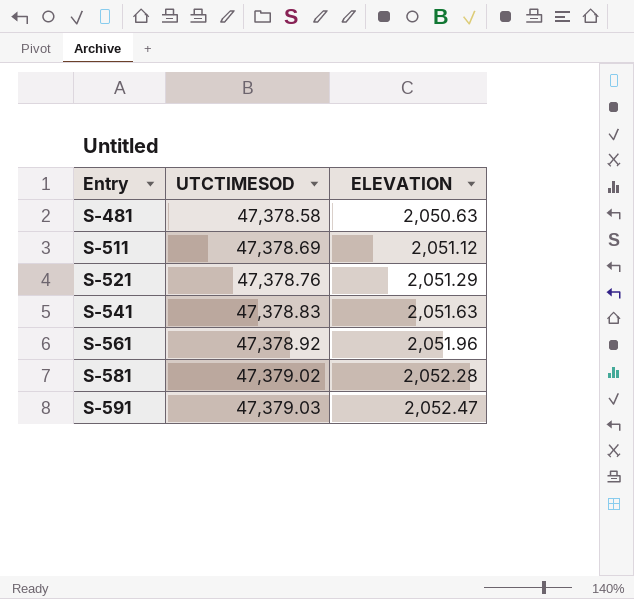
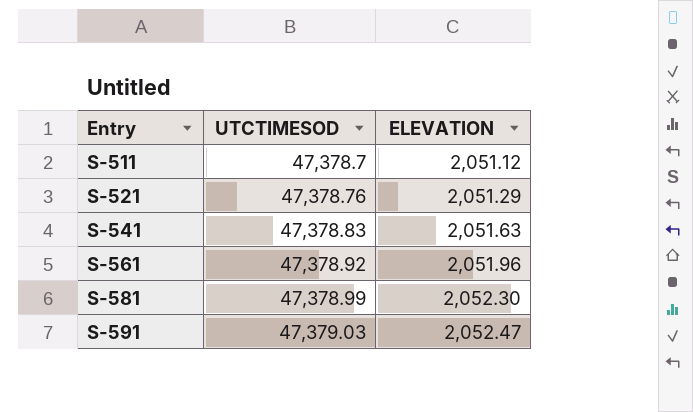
row S-481: 47,378.58 | 2,050.63 -> none
S-511 | UTCTIMESOD: 47,378.69 -> 47,378.7
S-581 | UTCTIMESOD: 47,379.02 -> 47,378.99
S-581 | ELEVATION: 2,052.28 -> 2,052.30

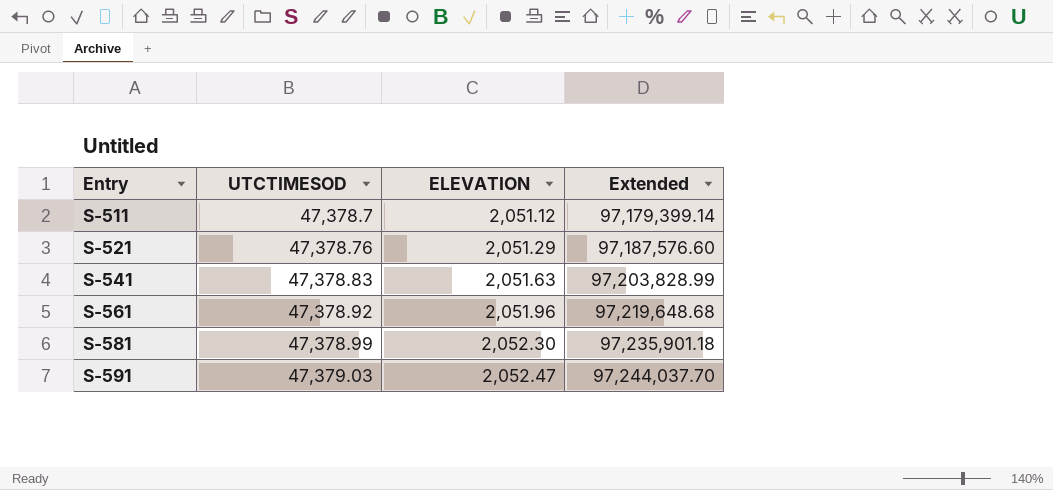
column Extended | formula: none -> [UTCTIMESOD] * [ELEVATION]

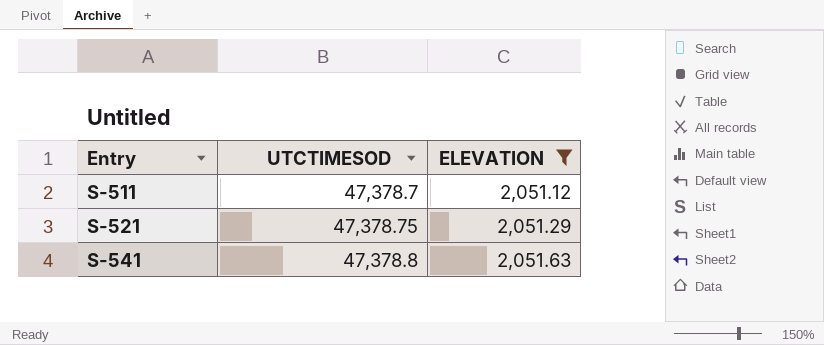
filter: none -> ELEVATION <= 2,051.63
column Extended | formula: [UTCTIMESOD] * [ELEVATION] -> none
S-521 | UTCTIMESOD: 47,378.76 -> 47,378.75
S-541 | UTCTIMESOD: 47,378.83 -> 47,378.8

